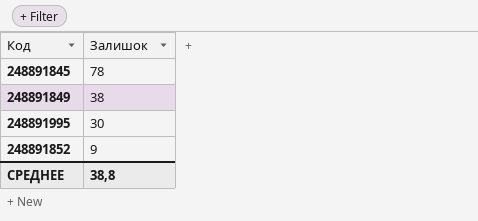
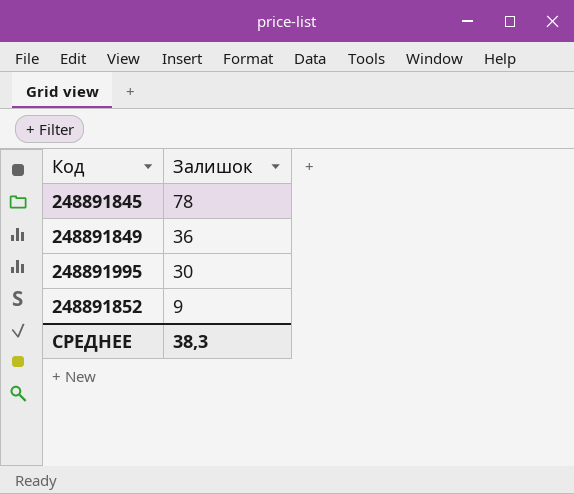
248891849 | Залишок: 38 -> 36
СРЕДНЕЕ | Залишок: 38,8 -> 38,3

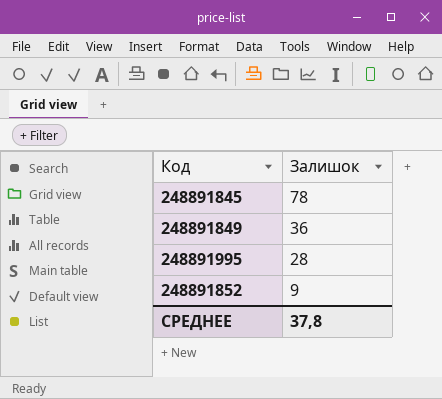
248891995 | Залишок: 30 -> 28
СРЕДНЕЕ | Залишок: 38,3 -> 37,8

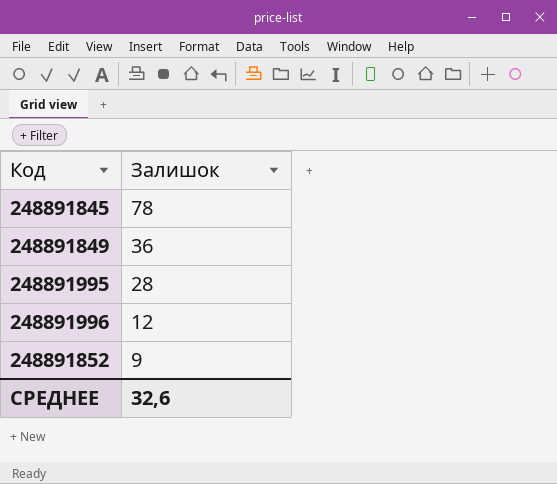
row 248891996: none -> 12
СРЕДНЕЕ | Залишок: 37,8 -> 32,6

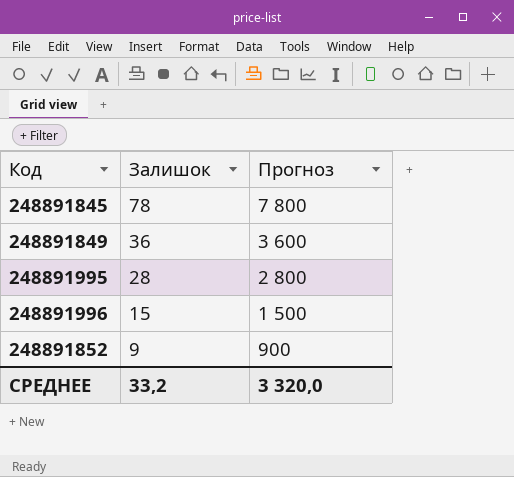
column Прогноз | formula: none -> [Залишок] * 100
248891996 | Залишок: 12 -> 15
СРЕДНЕЕ | Залишок: 32,6 -> 33,2

